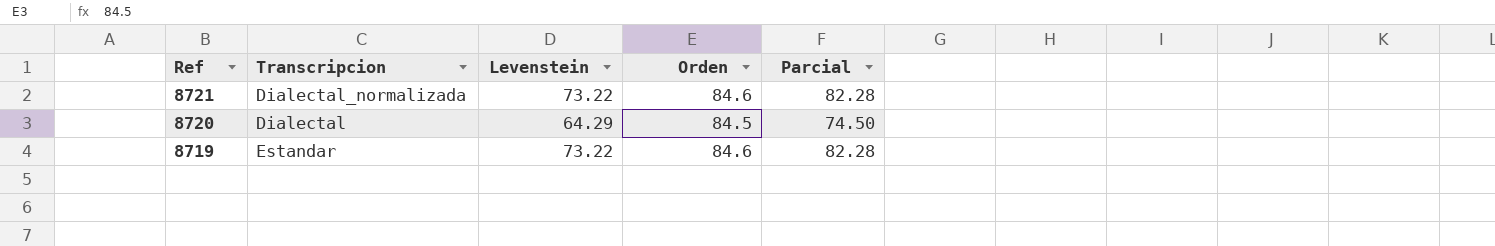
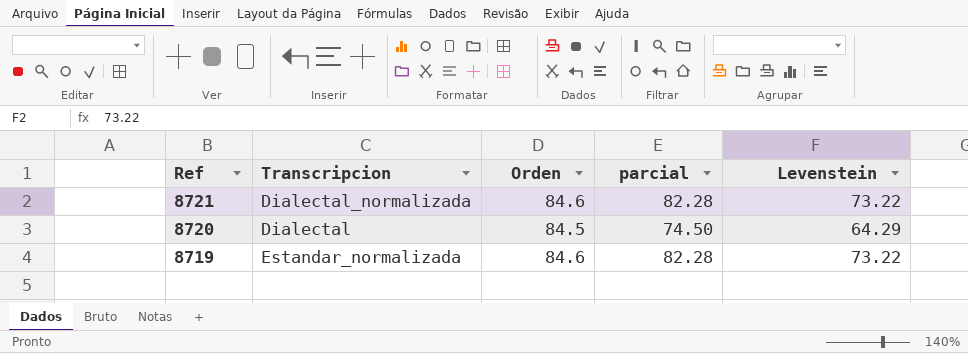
column name: Parcial -> parcial
column Levenstein | position: 3 -> 5
8719 | Transcripcion: Estandar -> Estandar_normalizada

